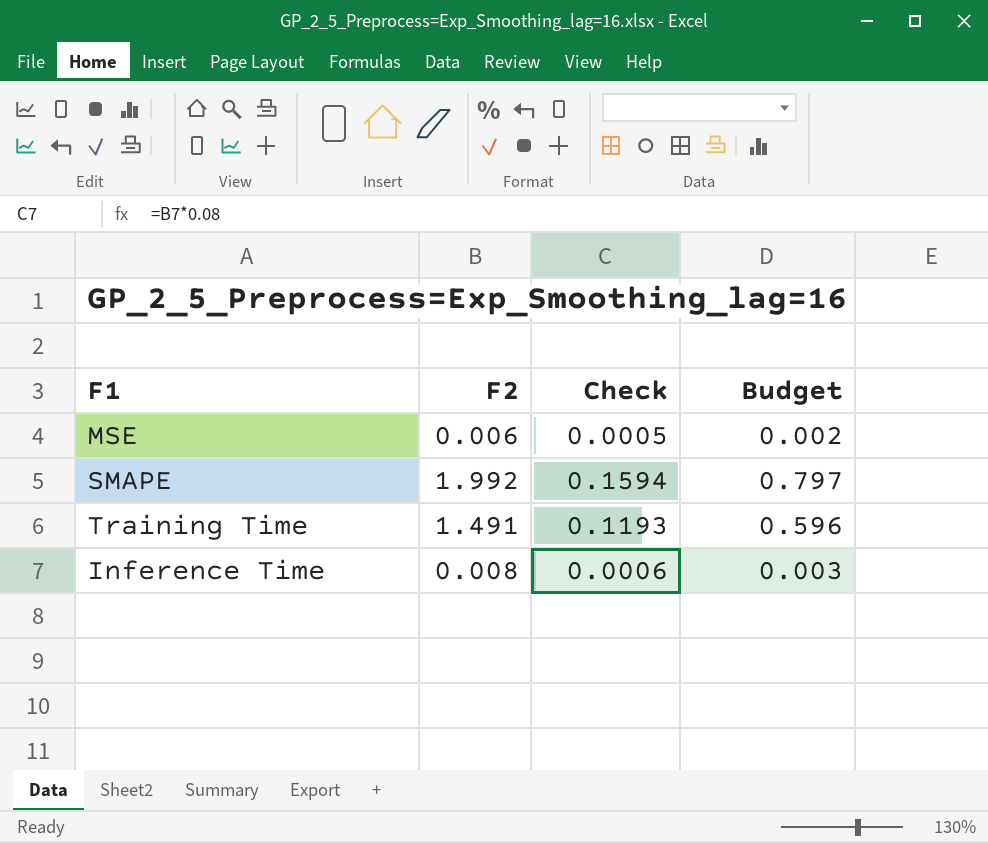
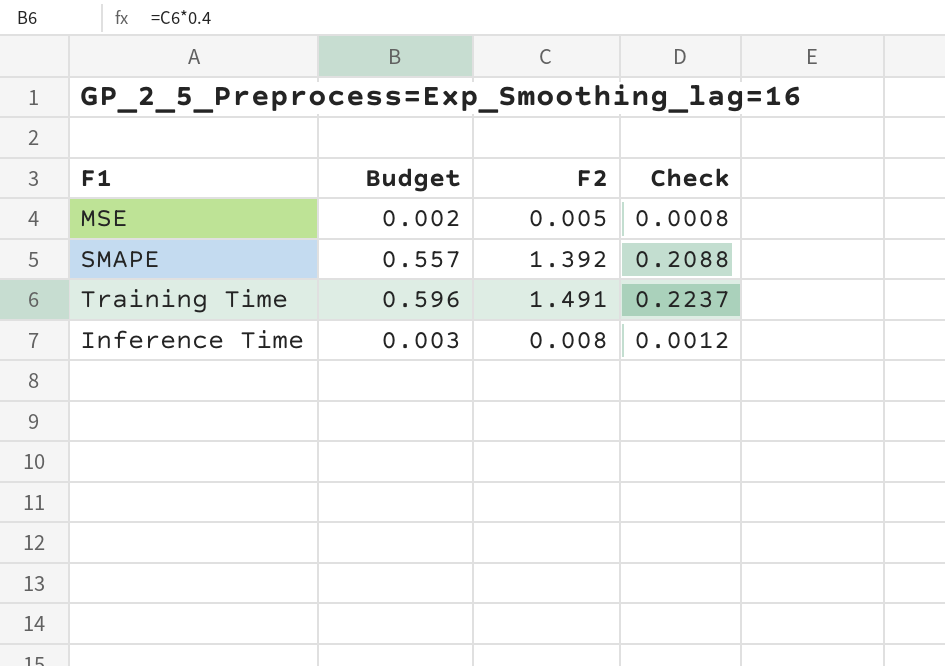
column Budget | position: 4 -> 2
column Check | formula: [F2] * 0.08 -> [F2] * 0.15
MSE | F2: 0.006 -> 0.005
SMAPE | Budget: 0.797 -> 0.557
SMAPE | F2: 1.992 -> 1.392

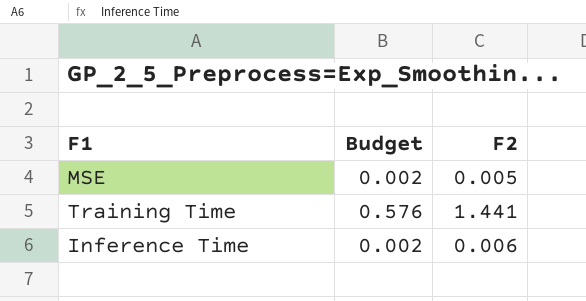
column Check | formula: [F2] * 0.15 -> none
row SMAPE: 0.557 | 1.392 | 0.2088 -> none
Training Time | Budget: 0.596 -> 0.576
Training Time | F2: 1.491 -> 1.441
Inference Time | Budget: 0.003 -> 0.002
Inference Time | F2: 0.008 -> 0.006

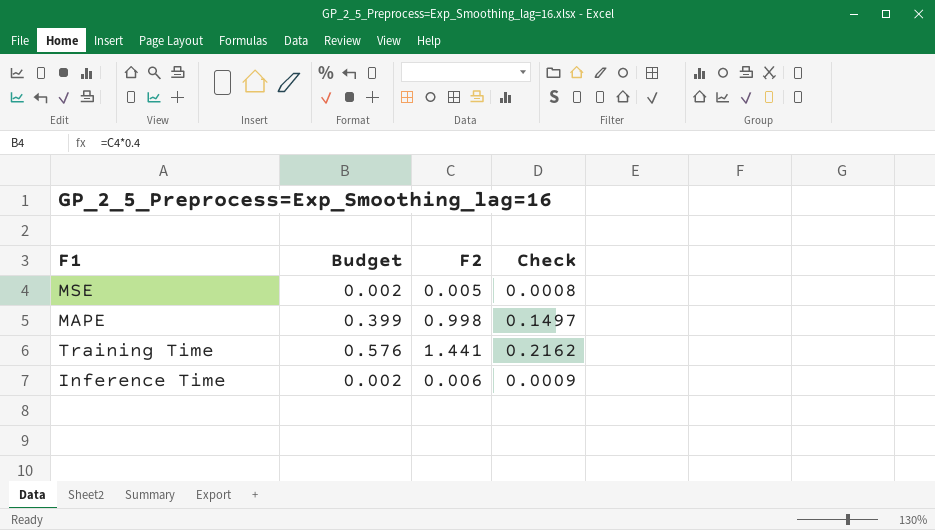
column Check | formula: none -> [F2] * 0.15
row MAPE: none -> 0.399 | 0.998 | 0.1497

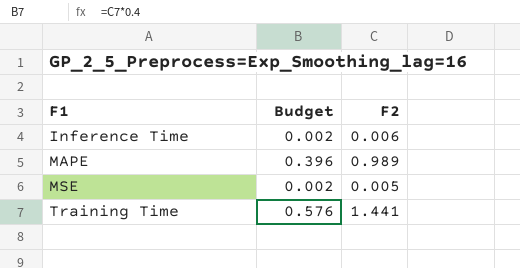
row order: none -> F1 ascending
column Check | formula: [F2] * 0.15 -> none
MAPE | Budget: 0.399 -> 0.396
MAPE | F2: 0.998 -> 0.989

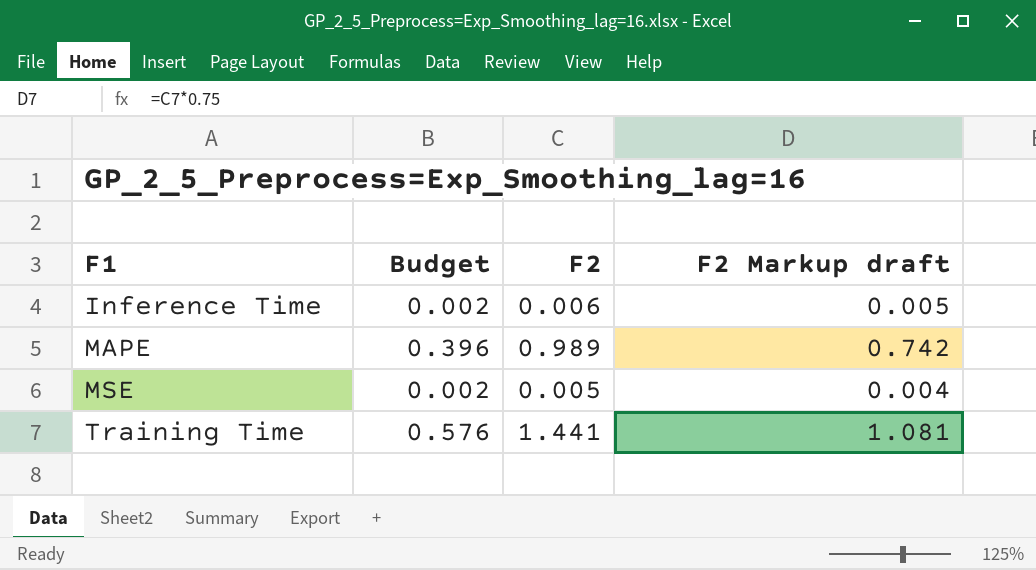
column F2 Markup draft | formula: none -> [F2] * 0.75

